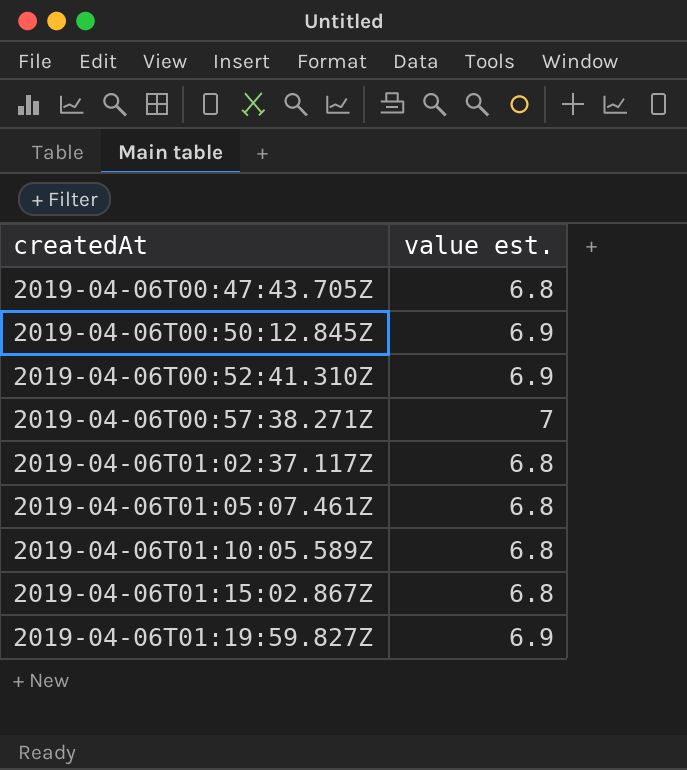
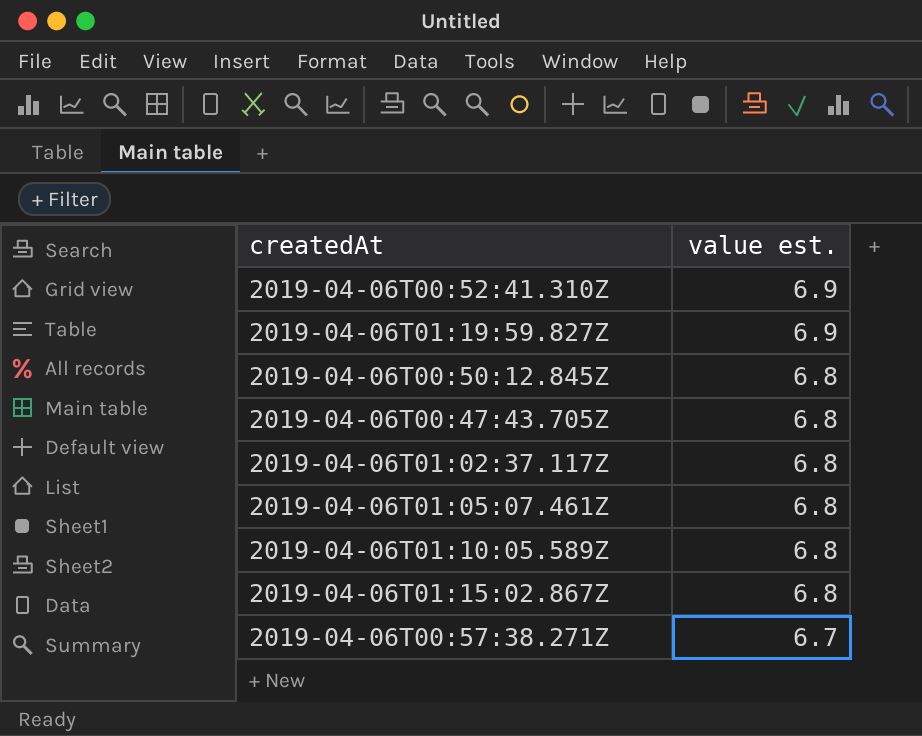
row order: createdAt ascending -> value est. descending
2019-04-06T00:50:12.845Z | value est.: 6.9 -> 6.8
2019-04-06T00:57:38.271Z | value est.: 7 -> 6.7

